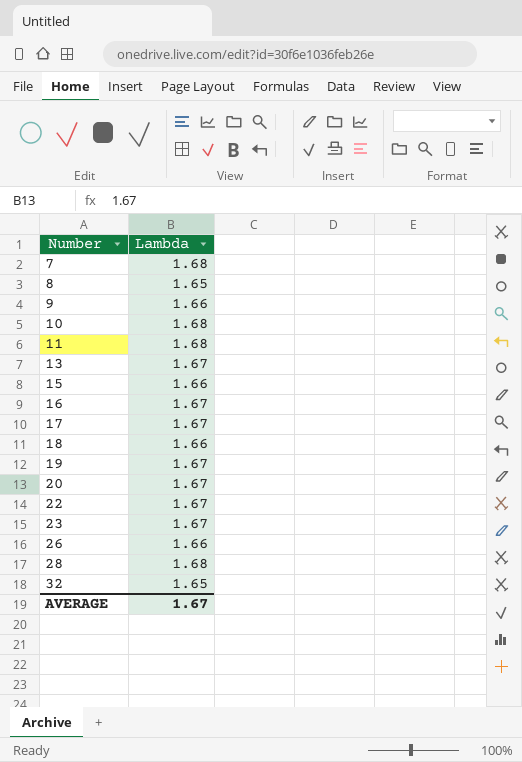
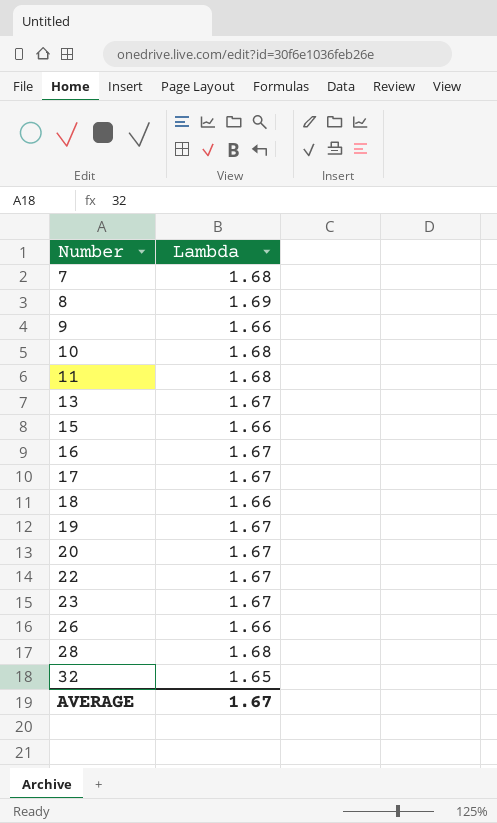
8 | Lambda: 1.65 -> 1.69

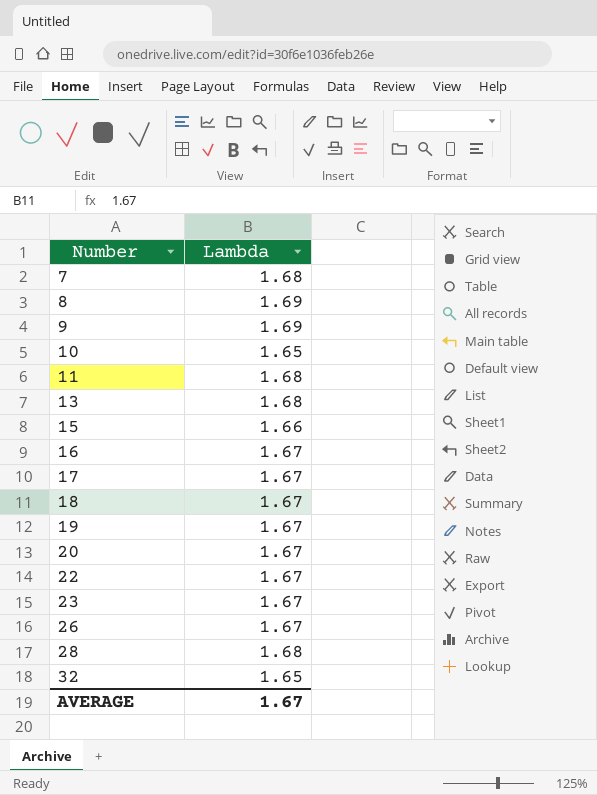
9 | Lambda: 1.66 -> 1.69
10 | Lambda: 1.68 -> 1.65
13 | Lambda: 1.67 -> 1.68
18 | Lambda: 1.66 -> 1.67
26 | Lambda: 1.66 -> 1.67

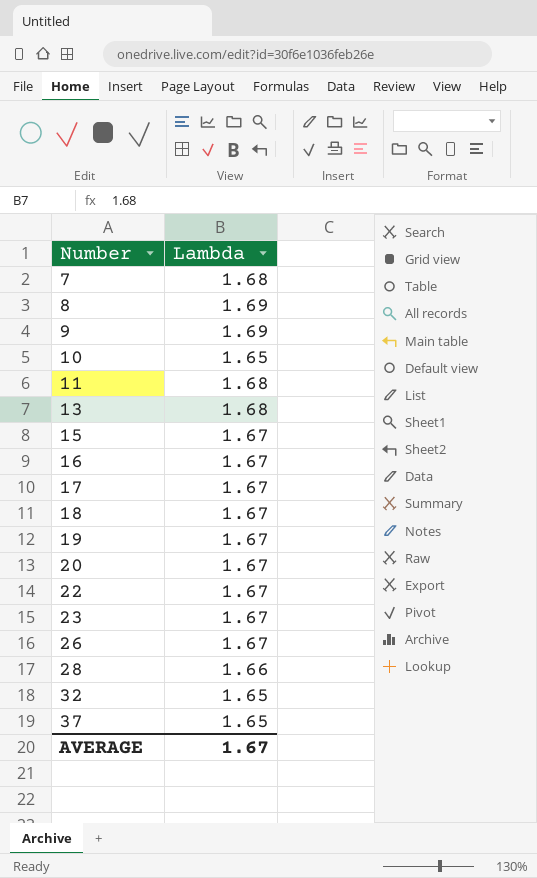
15 | Lambda: 1.66 -> 1.67
28 | Lambda: 1.68 -> 1.66
row 37: none -> 1.65

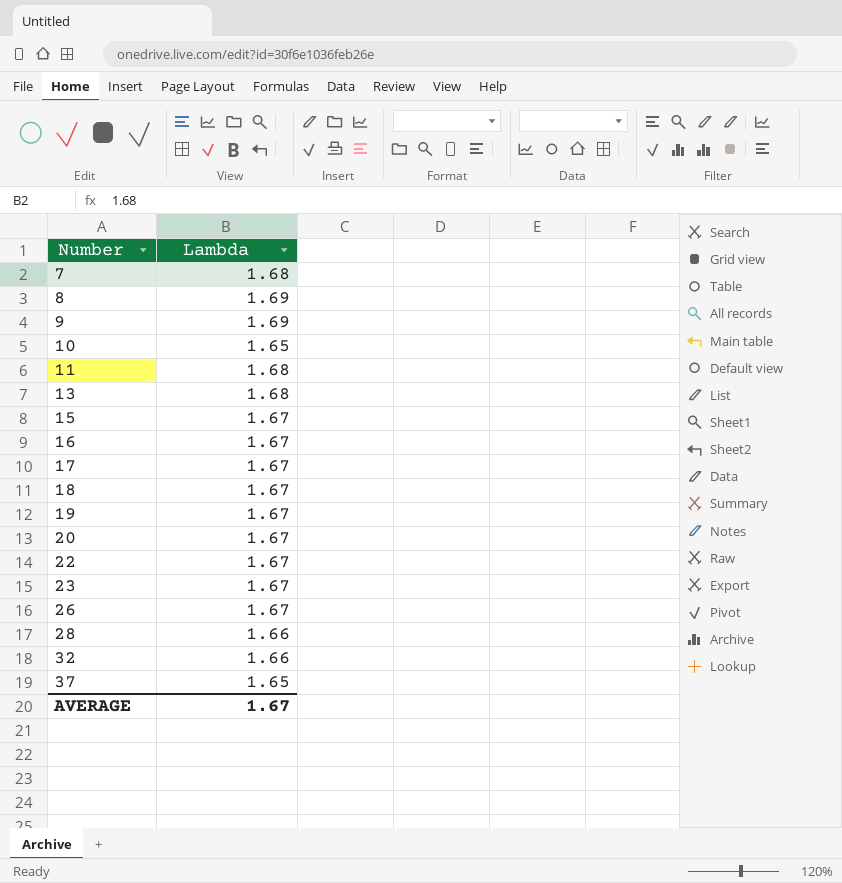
32 | Lambda: 1.65 -> 1.66

